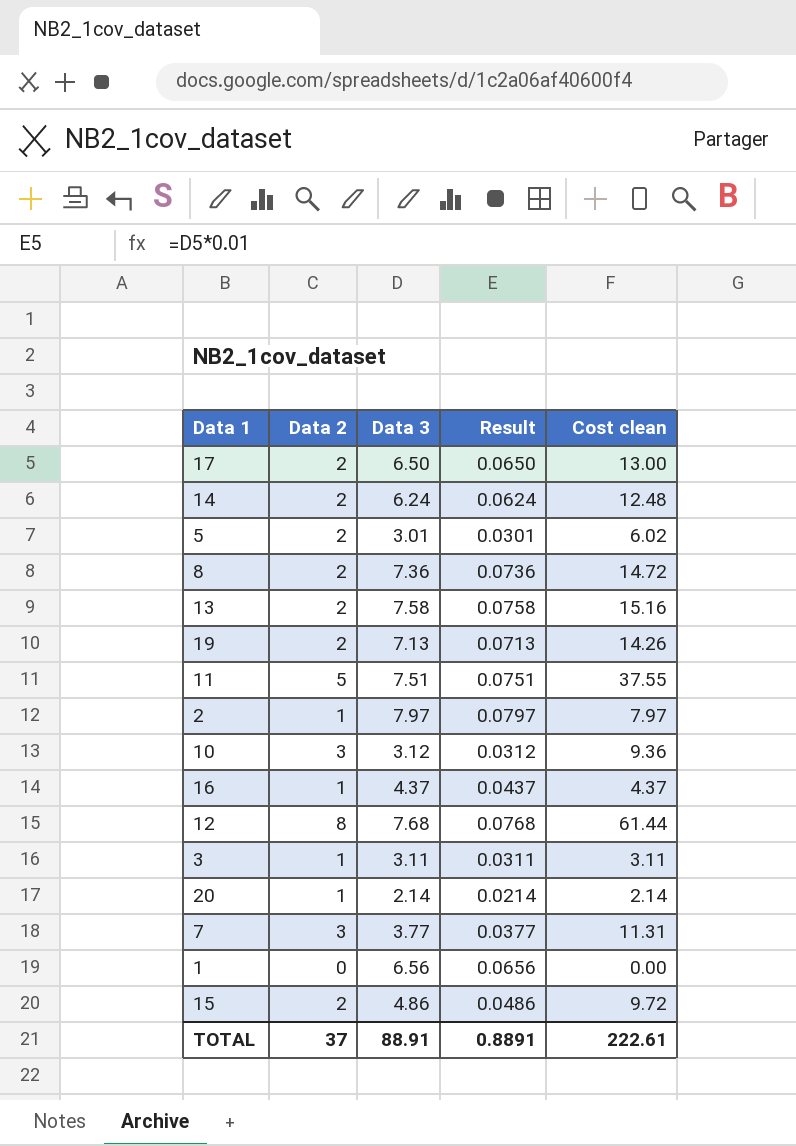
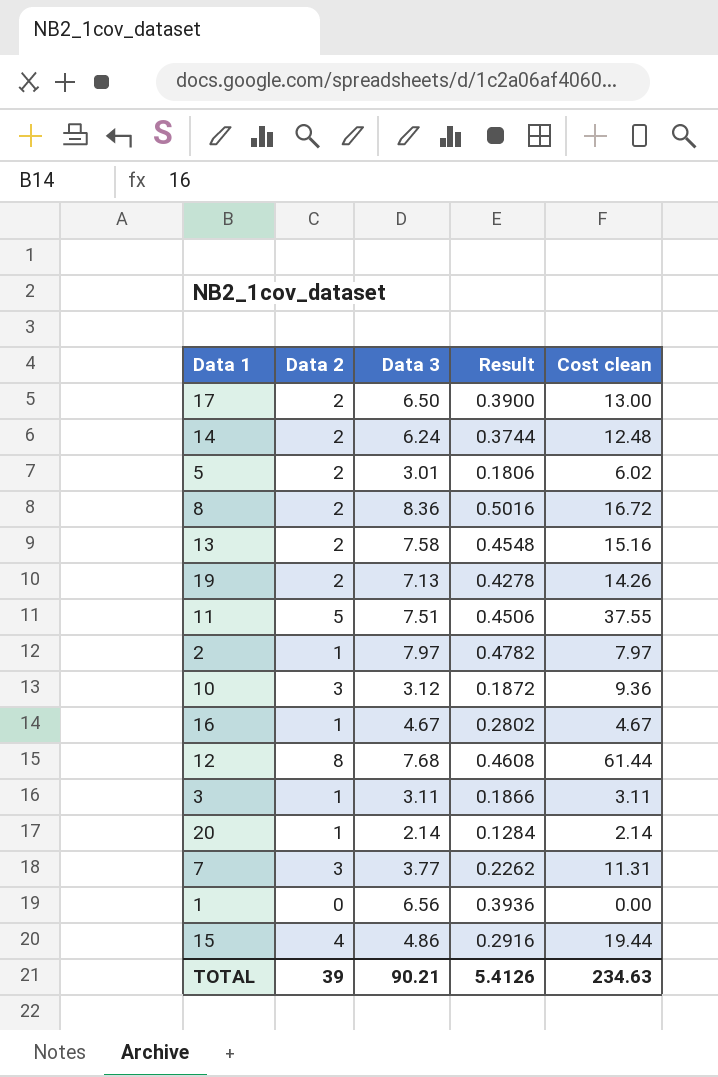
column Result | formula: [Data 3] * 0.01 -> [Data 3] * 0.06
8 | Data 3: 7.36 -> 8.36
8 | Cost clean: 14.72 -> 16.72
16 | Data 3: 4.37 -> 4.67
16 | Cost clean: 4.37 -> 4.67
15 | Data 2: 2 -> 4
15 | Cost clean: 9.72 -> 19.44
TOTAL | Data 2: 37 -> 39
TOTAL | Data 3: 88.91 -> 90.21
TOTAL | Result: 0.8891 -> 5.4126
TOTAL | Cost clean: 222.61 -> 234.63

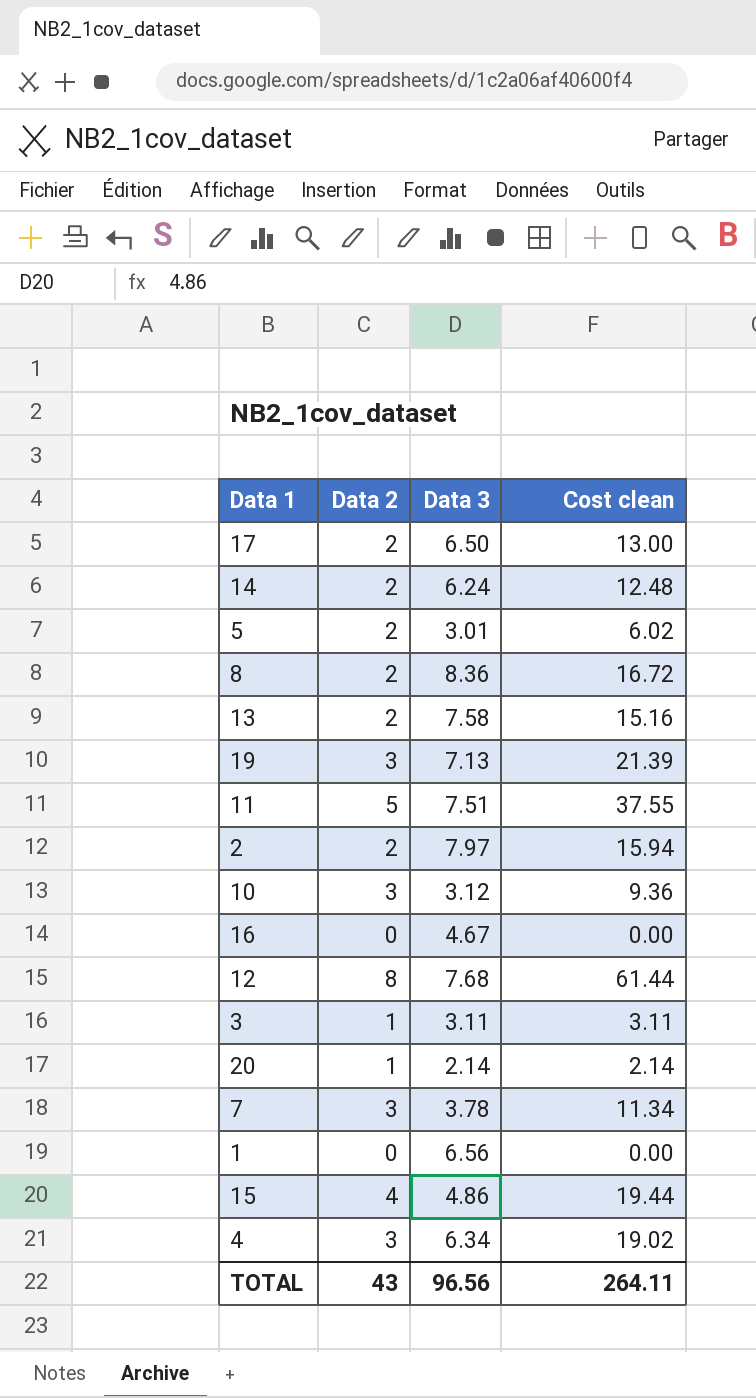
column Result | formula: [Data 3] * 0.06 -> none
19 | Data 2: 2 -> 3
19 | Cost clean: 14.26 -> 21.39
2 | Data 2: 1 -> 2
2 | Cost clean: 7.97 -> 15.94
16 | Data 2: 1 -> 0
16 | Cost clean: 4.67 -> 0.00
7 | Data 3: 3.77 -> 3.78
7 | Cost clean: 11.31 -> 11.34
row 4: none -> 3 | 6.34 | 19.02
TOTAL | Data 2: 39 -> 43
TOTAL | Data 3: 90.21 -> 96.56
TOTAL | Cost clean: 234.63 -> 264.11

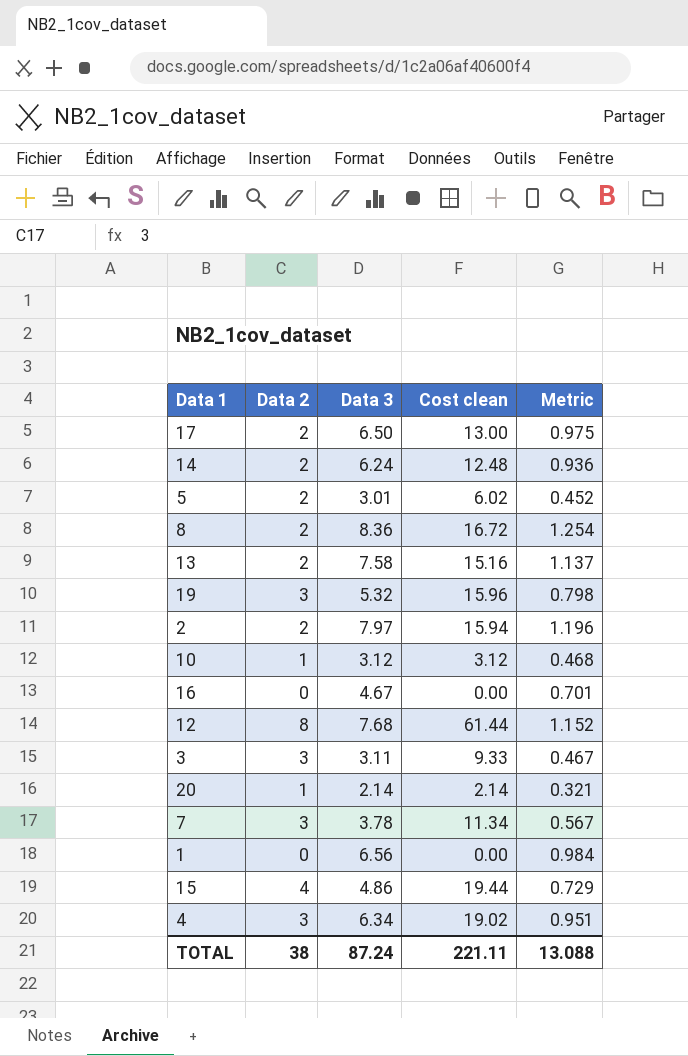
column Metric | formula: none -> [Data 3] * 0.15
row 11: 5 | 7.51 | 37.55 -> none
19 | Data 3: 7.13 -> 5.32
19 | Cost clean: 21.39 -> 15.96
10 | Data 2: 3 -> 1
10 | Cost clean: 9.36 -> 3.12
3 | Data 2: 1 -> 3
3 | Cost clean: 3.11 -> 9.33
TOTAL | Data 2: 43 -> 38
TOTAL | Data 3: 96.56 -> 87.24
TOTAL | Cost clean: 264.11 -> 221.11

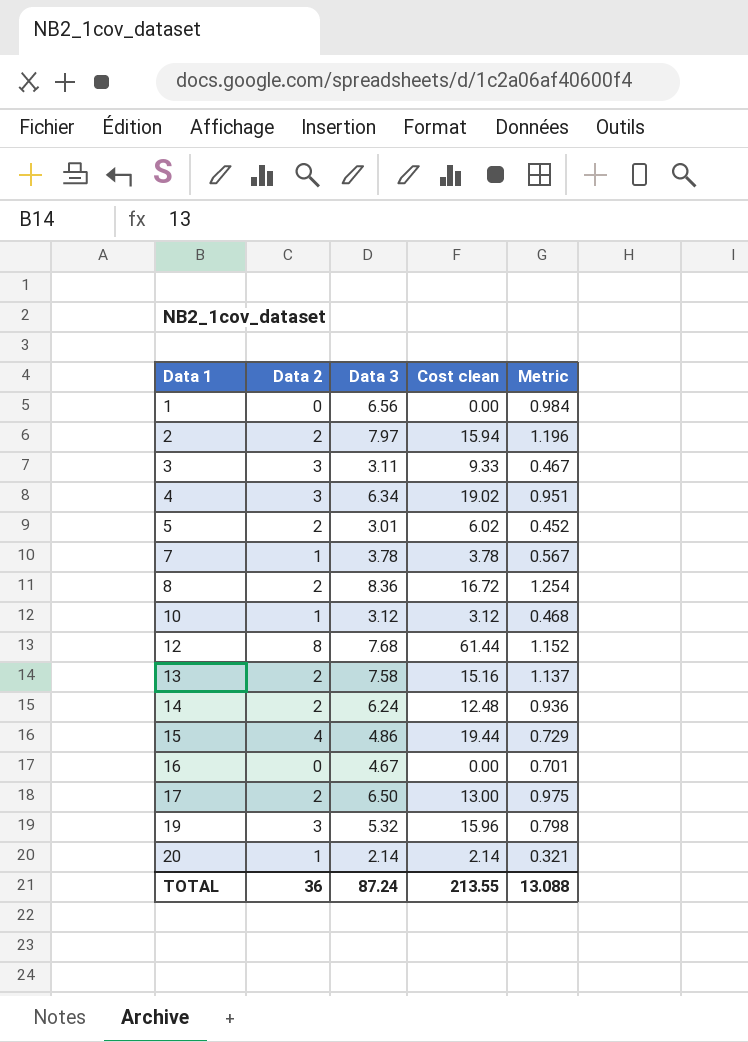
row order: none -> Data 1 ascending
7 | Data 2: 3 -> 1
7 | Cost clean: 11.34 -> 3.78
TOTAL | Data 2: 38 -> 36
TOTAL | Cost clean: 221.11 -> 213.55

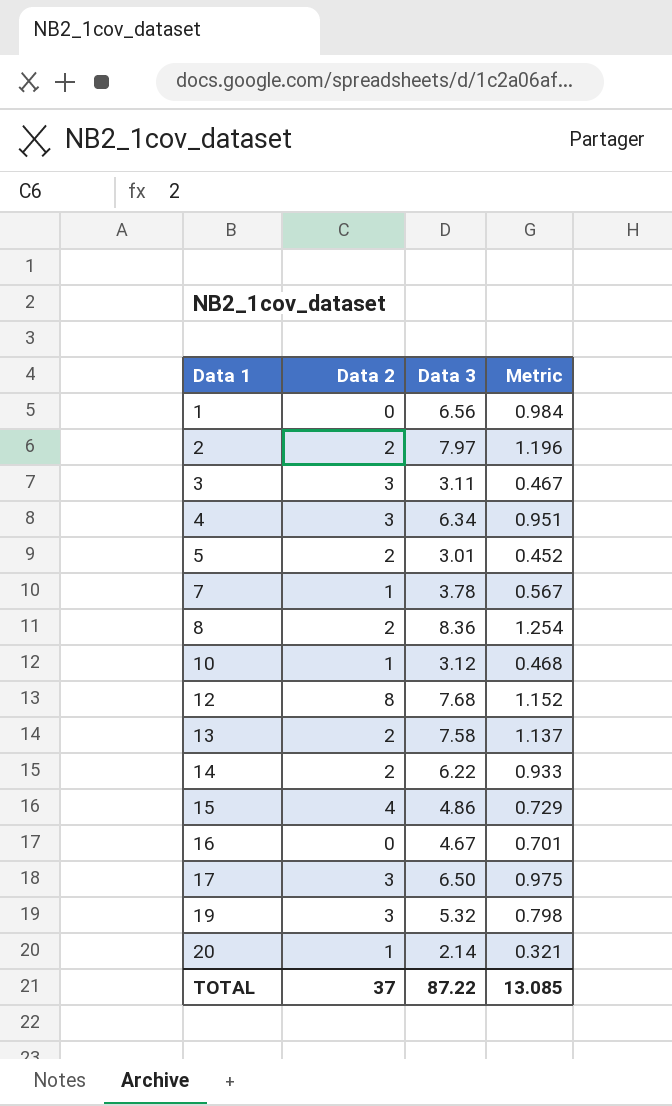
column Cost clean | formula: [Data 2] * [Data 3] -> none
14 | Data 3: 6.24 -> 6.22
14 | Metric: 0.936 -> 0.933
17 | Data 2: 2 -> 3
TOTAL | Data 2: 36 -> 37
TOTAL | Data 3: 87.24 -> 87.22
TOTAL | Metric: 13.088 -> 13.085

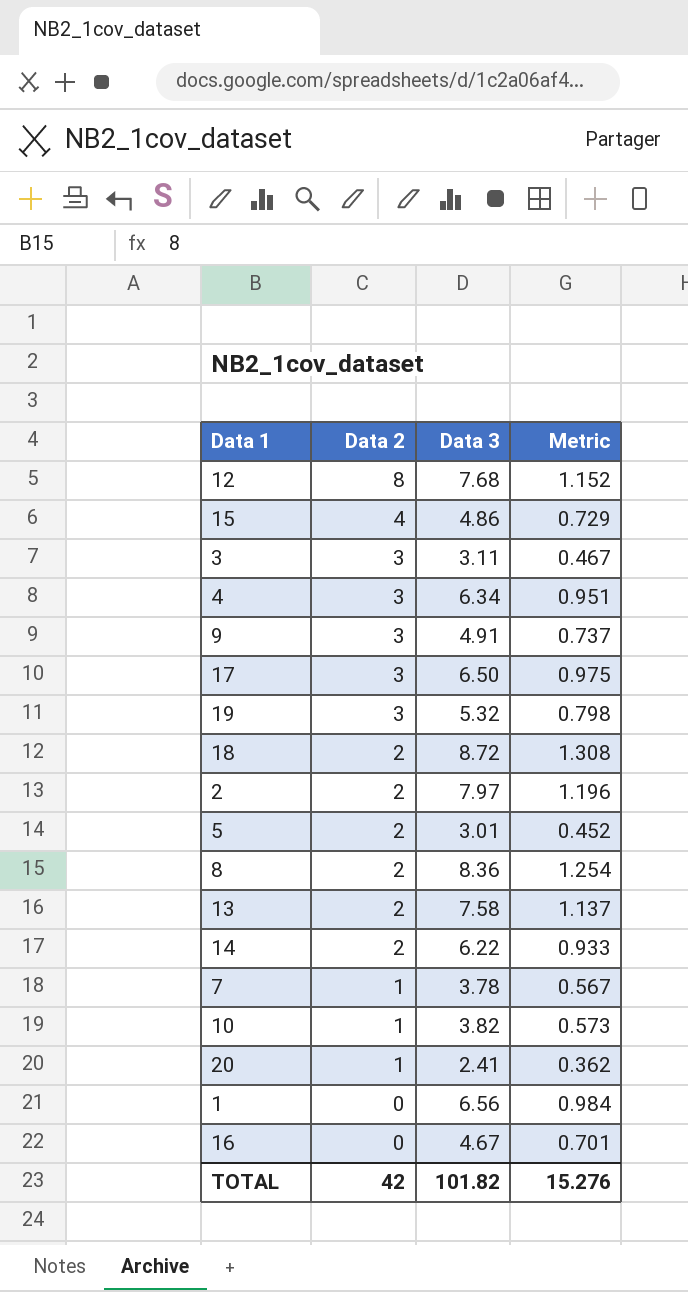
row order: Data 1 ascending -> Data 2 descending
row 9: none -> 3 | 4.91 | 0.737
row 18: none -> 2 | 8.72 | 1.308
10 | Data 3: 3.12 -> 3.82
10 | Metric: 0.468 -> 0.573
20 | Data 3: 2.14 -> 2.41
20 | Metric: 0.321 -> 0.362
TOTAL | Data 2: 37 -> 42
TOTAL | Data 3: 87.22 -> 101.82
TOTAL | Metric: 13.085 -> 15.276

